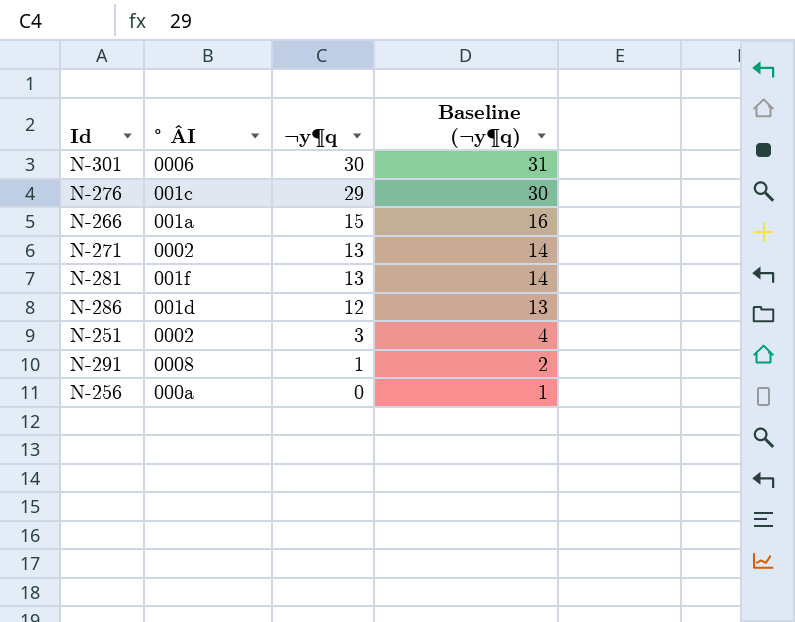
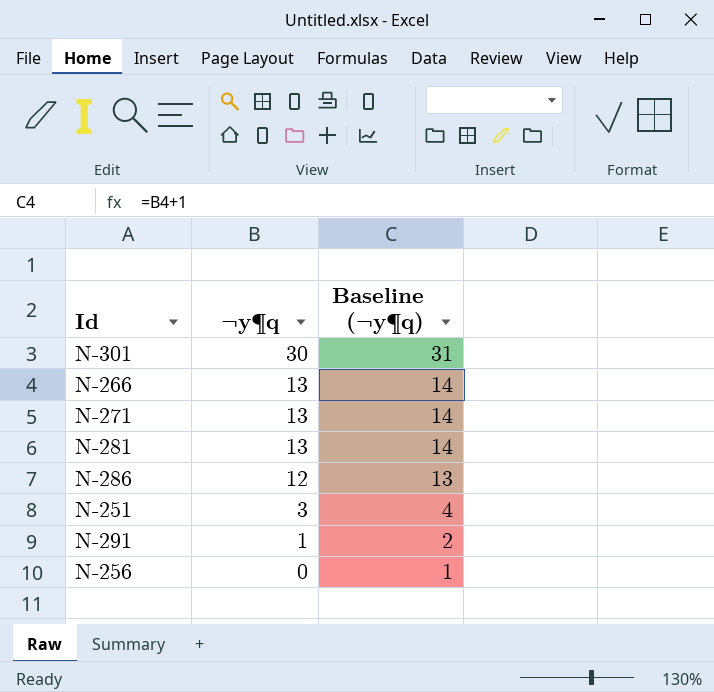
column ° ÂI | position: 2 -> none
row N-276: 001c | 29 | 30 -> none
N-266 | ¬y¶q: 15 -> 13
N-266 | Baseline (¬y¶q): 16 -> 14

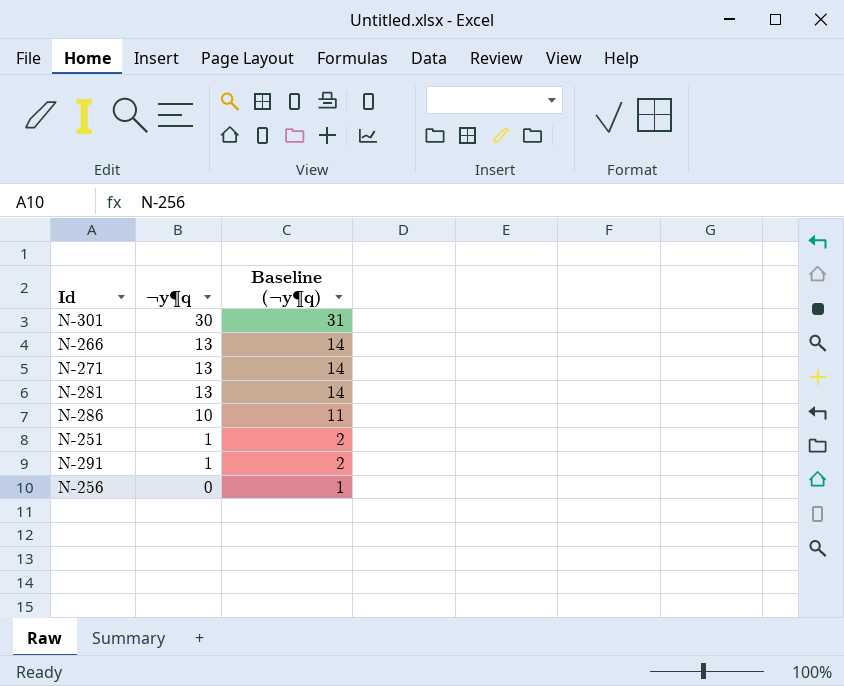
N-286 | ¬y¶q: 12 -> 10
N-286 | Baseline (¬y¶q): 13 -> 11
N-251 | ¬y¶q: 3 -> 1
N-251 | Baseline (¬y¶q): 4 -> 2

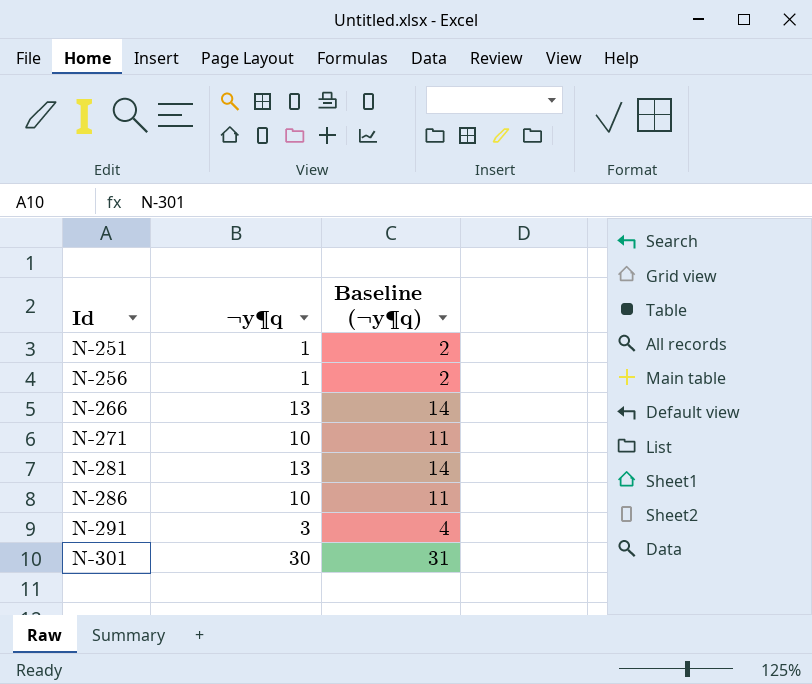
row order: ¬y¶q descending -> Id ascending
N-256 | ¬y¶q: 0 -> 1
N-256 | Baseline (¬y¶q): 1 -> 2
N-271 | ¬y¶q: 13 -> 10
N-271 | Baseline (¬y¶q): 14 -> 11
N-291 | ¬y¶q: 1 -> 3
N-291 | Baseline (¬y¶q): 2 -> 4

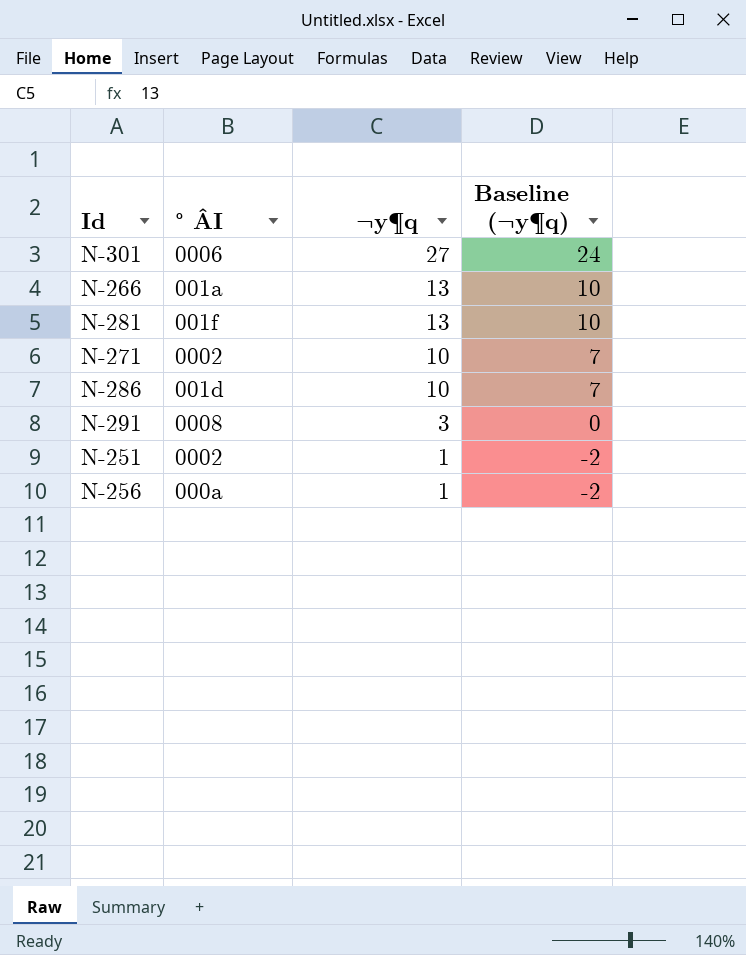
row order: Id ascending -> ¬y¶q descending
column ° ÂI | position: none -> 2
column Baseline (¬y¶q) | formula: [¬y¶q] + 1 -> [¬y¶q] - 3
N-301 | ¬y¶q: 30 -> 27

